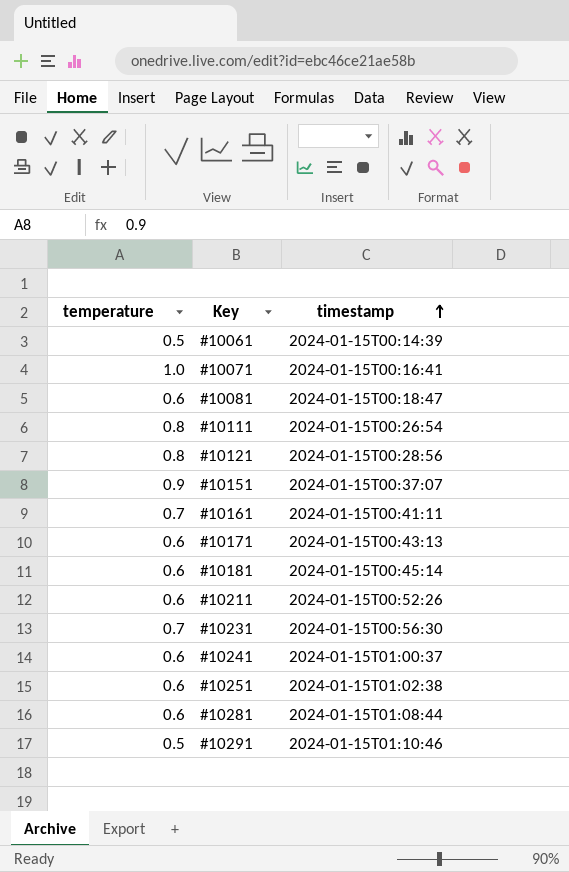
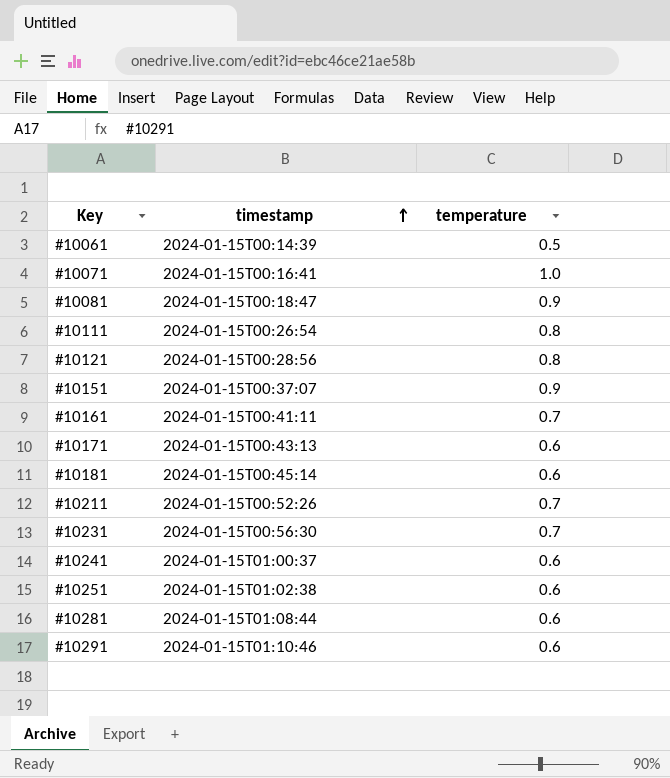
column temperature | position: 1 -> 3
#10081 | temperature: 0.6 -> 0.9
#10211 | temperature: 0.6 -> 0.7
#10291 | temperature: 0.5 -> 0.6

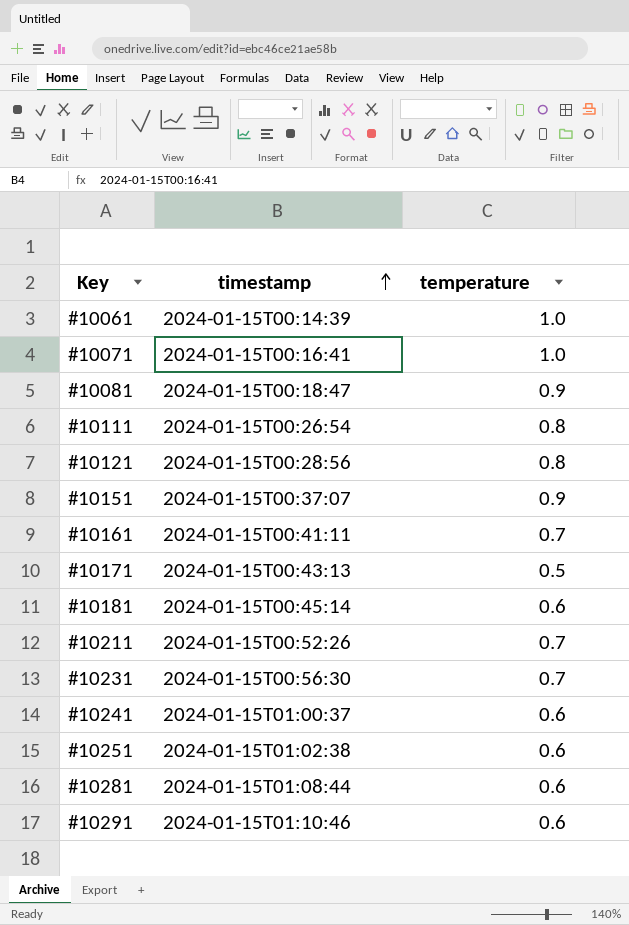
#10061 | temperature: 0.5 -> 1.0
#10171 | temperature: 0.6 -> 0.5

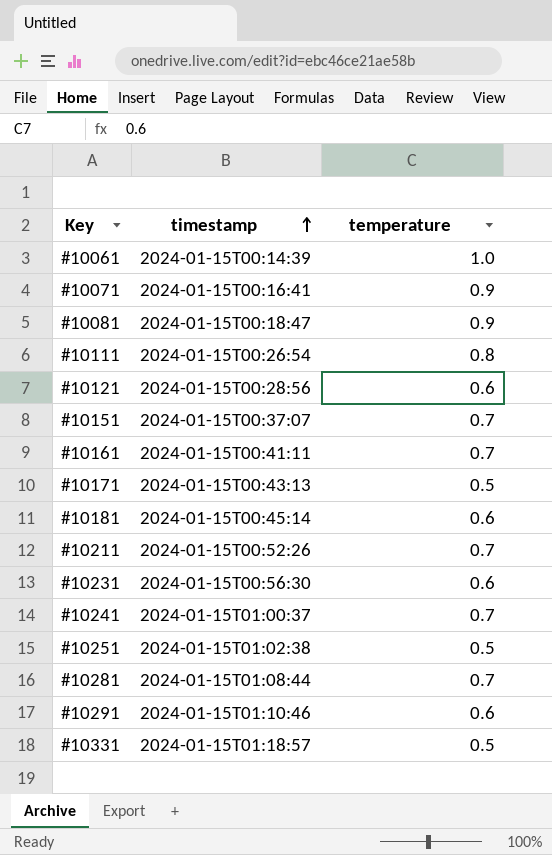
#10071 | temperature: 1.0 -> 0.9
#10121 | temperature: 0.8 -> 0.6
#10151 | temperature: 0.9 -> 0.7
#10231 | temperature: 0.7 -> 0.6
#10241 | temperature: 0.6 -> 0.7
#10251 | temperature: 0.6 -> 0.5
#10281 | temperature: 0.6 -> 0.7
row #10331: none -> 2024-01-15T01:18:57 | 0.5

